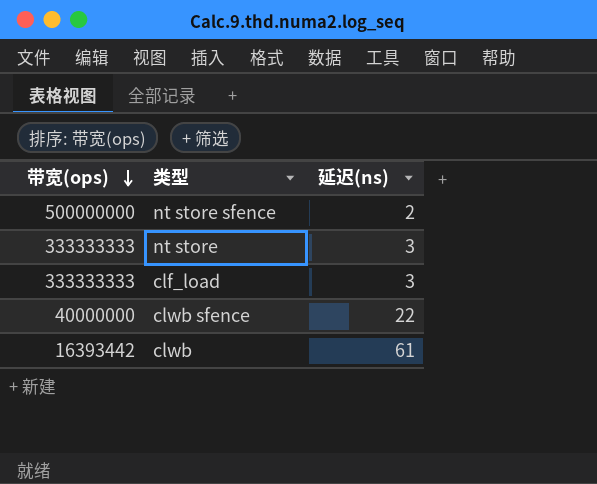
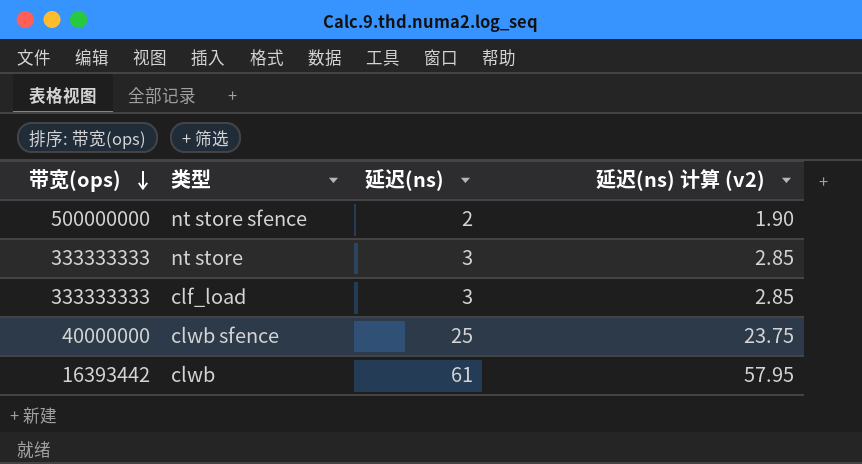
column 延迟(ns) 计算 (v2) | formula: none -> [延迟(ns)] * 0.95
clwb sfence | 延迟(ns): 22 -> 25

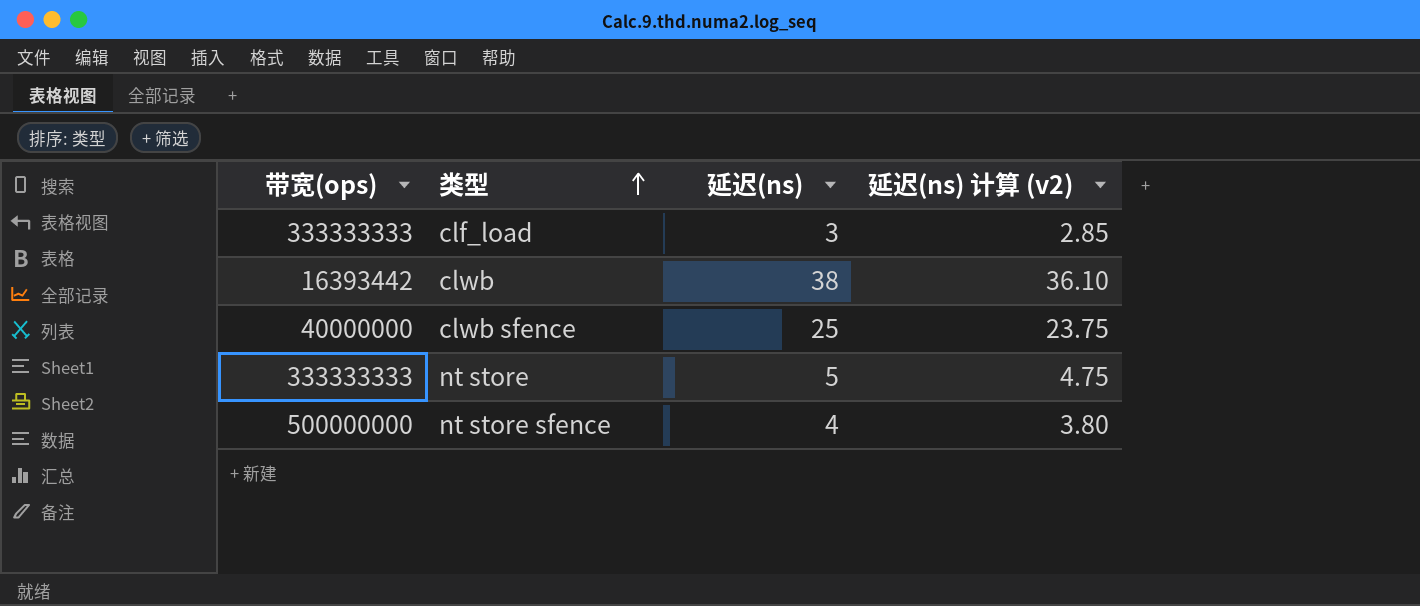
row order: 带宽(ops) descending -> 类型 ascending
clwb | 延迟(ns): 61 -> 38
clwb | 延迟(ns) 计算 (v2): 57.95 -> 36.10
nt store | 延迟(ns): 3 -> 5
nt store | 延迟(ns) 计算 (v2): 2.85 -> 4.75
nt store sfence | 延迟(ns): 2 -> 4
nt store sfence | 延迟(ns) 计算 (v2): 1.90 -> 3.80

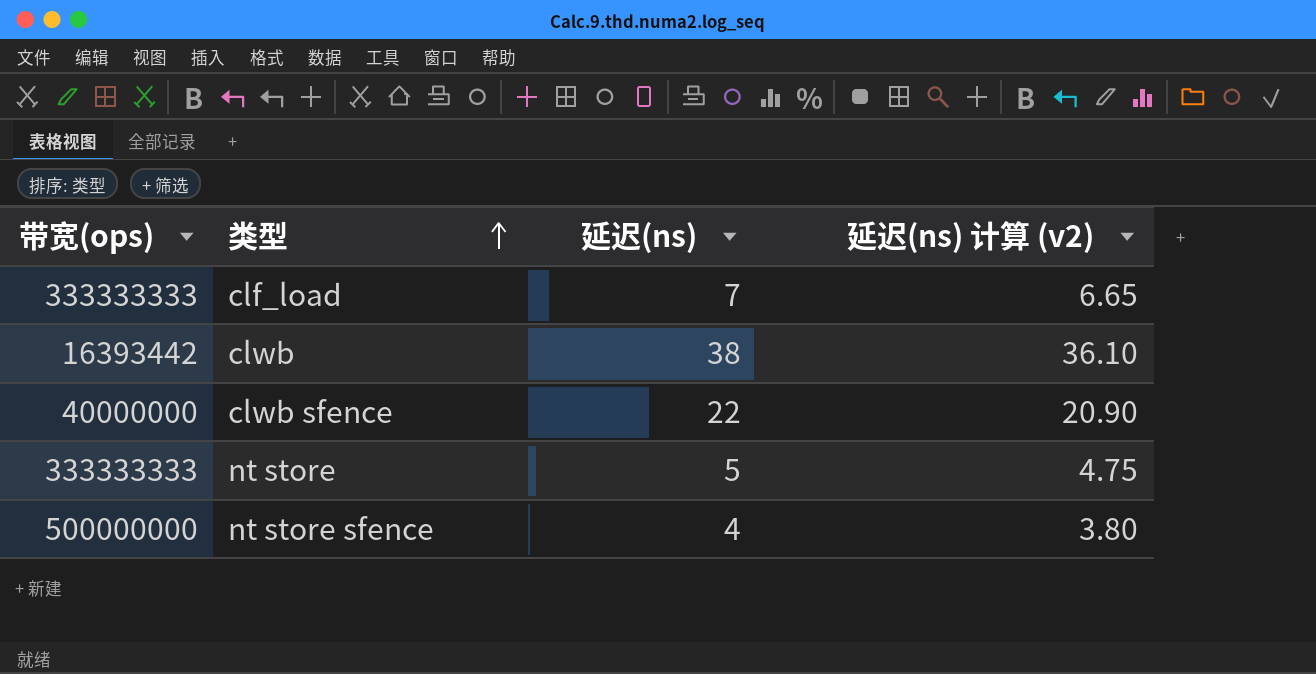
clf_load | 延迟(ns): 3 -> 7
clf_load | 延迟(ns) 计算 (v2): 2.85 -> 6.65
clwb sfence | 延迟(ns): 25 -> 22
clwb sfence | 延迟(ns) 计算 (v2): 23.75 -> 20.90

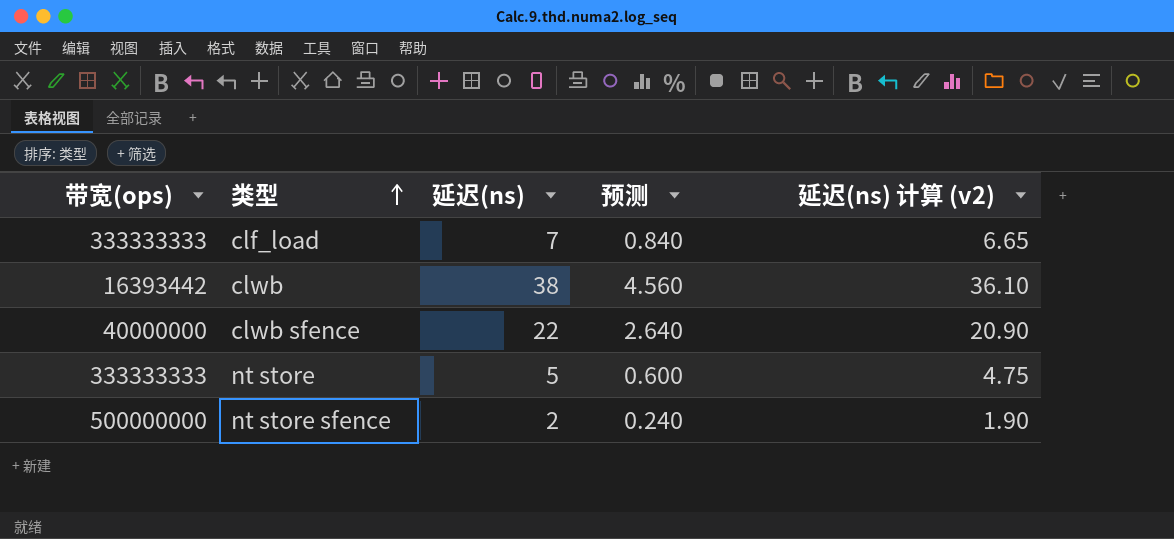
column 预测 | formula: none -> [延迟(ns)] * 0.12
nt store sfence | 延迟(ns): 4 -> 2
nt store sfence | 延迟(ns) 计算 (v2): 3.80 -> 1.90

